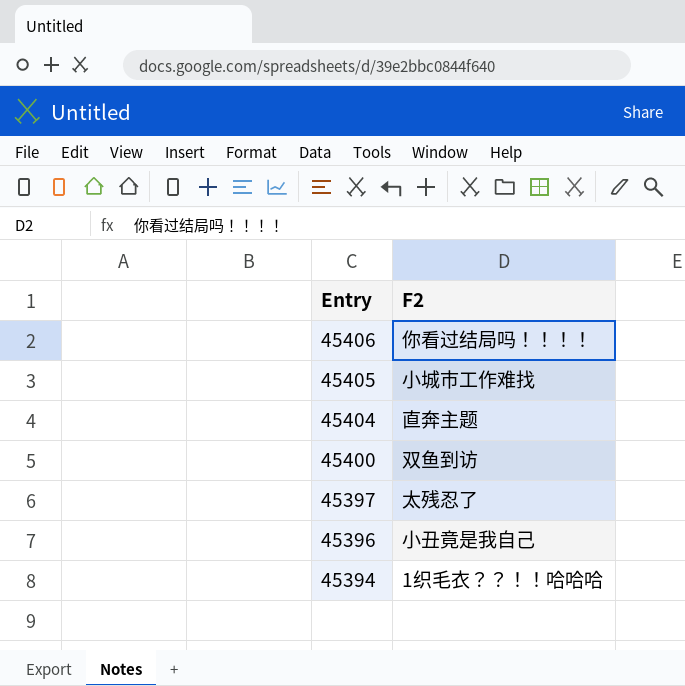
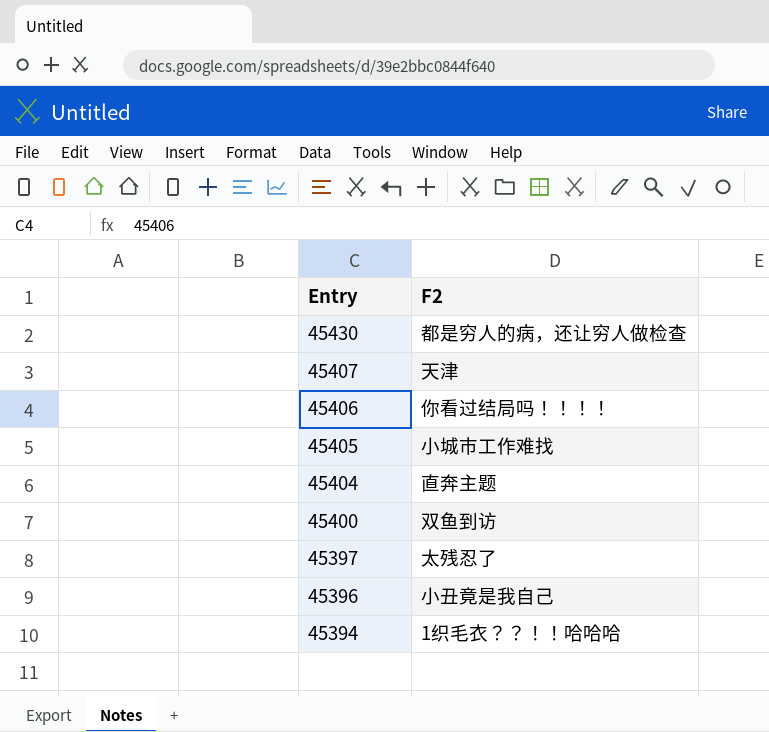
row 45430: none -> 都是穷人的病，还让穷人做检查
row 45407: none -> 天津

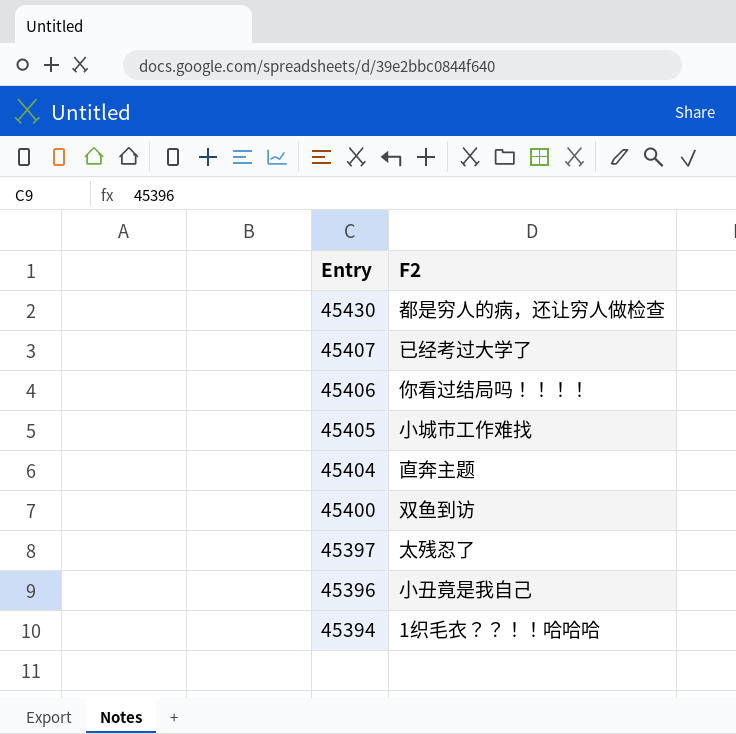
45407 | F2: 天津 -> 已经考过大学了

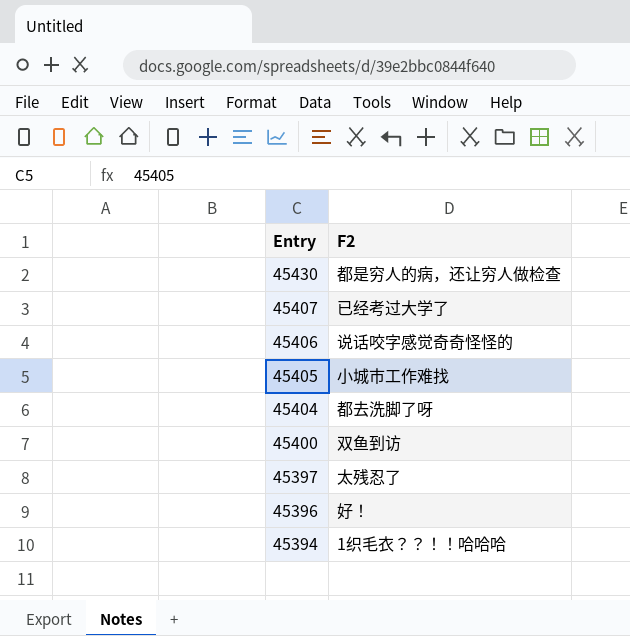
45406 | F2: 你看过结局吗！！！！ -> 说话咬字感觉奇奇怪怪的
45404 | F2: 直奔主题 -> 都去洗脚了呀
45396 | F2: 小丑竟是我自己 -> 好！

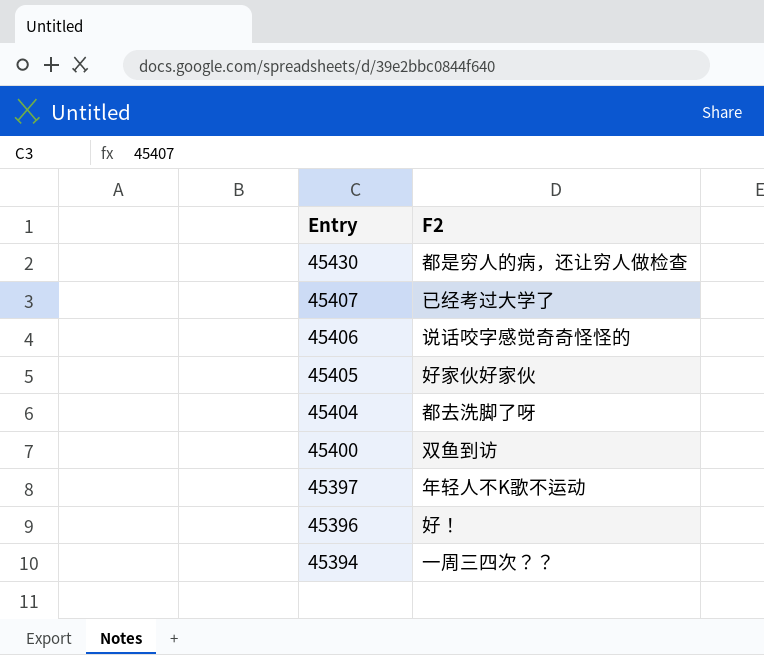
45405 | F2: 小城市工作难找 -> 好家伙好家伙
45397 | F2: 太残忍了 -> 年轻人不K歌不运动
45394 | F2: 1织毛衣？？！！哈哈哈 -> 一周三四次？？

